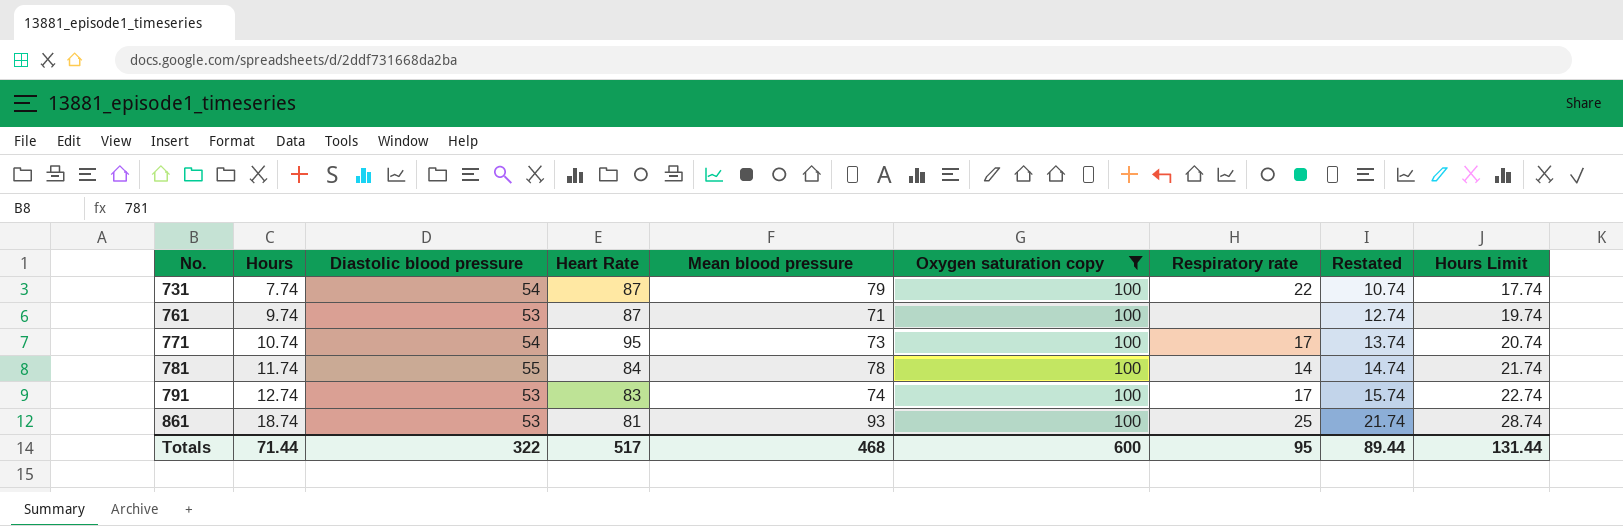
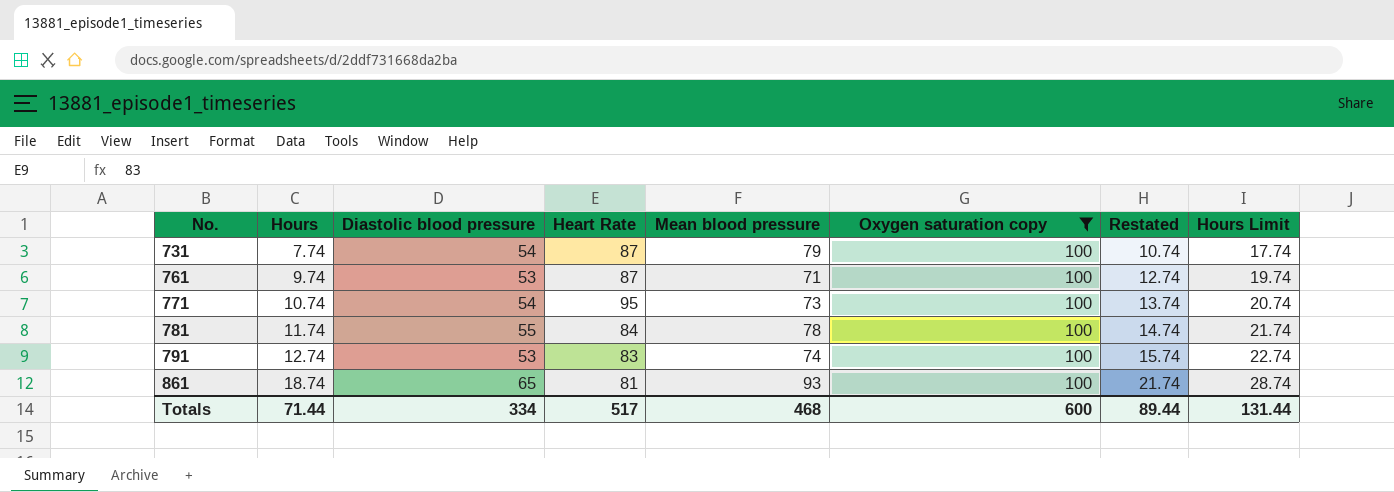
column Respiratory rate | position: 7 -> none
861 | Diastolic blood pressure: 53 -> 65
Totals | Diastolic blood pressure: 322 -> 334

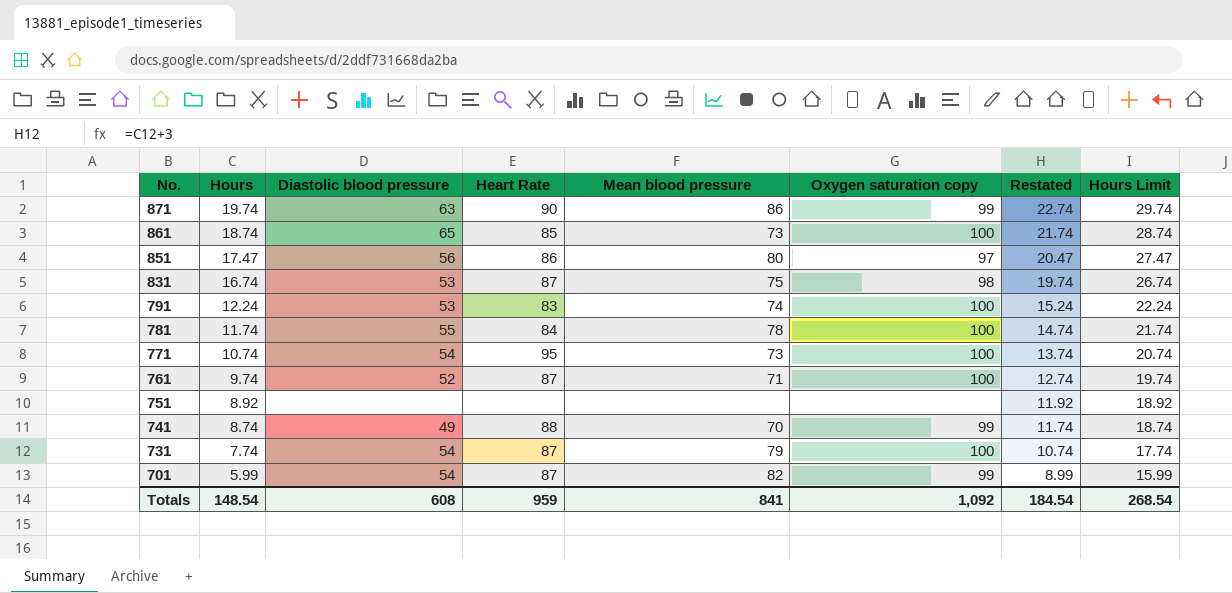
filter: Oxygen saturation copy = 100 -> none
row order: No. ascending -> No. descending
861 | Heart Rate: 81 -> 85
861 | Mean blood pressure: 93 -> 73
791 | Hours: 12.74 -> 12.24
791 | Restated: 15.74 -> 15.24
791 | Hours Limit: 22.74 -> 22.24
761 | Diastolic blood pressure: 53 -> 52
Totals | Hours: 71.44 -> 148.54
Totals | Diastolic blood pressure: 334 -> 608
Totals | Heart Rate: 517 -> 959
Totals | Mean blood pressure: 468 -> 841
Totals | Oxygen saturation copy: 600 -> 1,092
Totals | Restated: 89.44 -> 184.54
Totals | Hours Limit: 131.44 -> 268.54

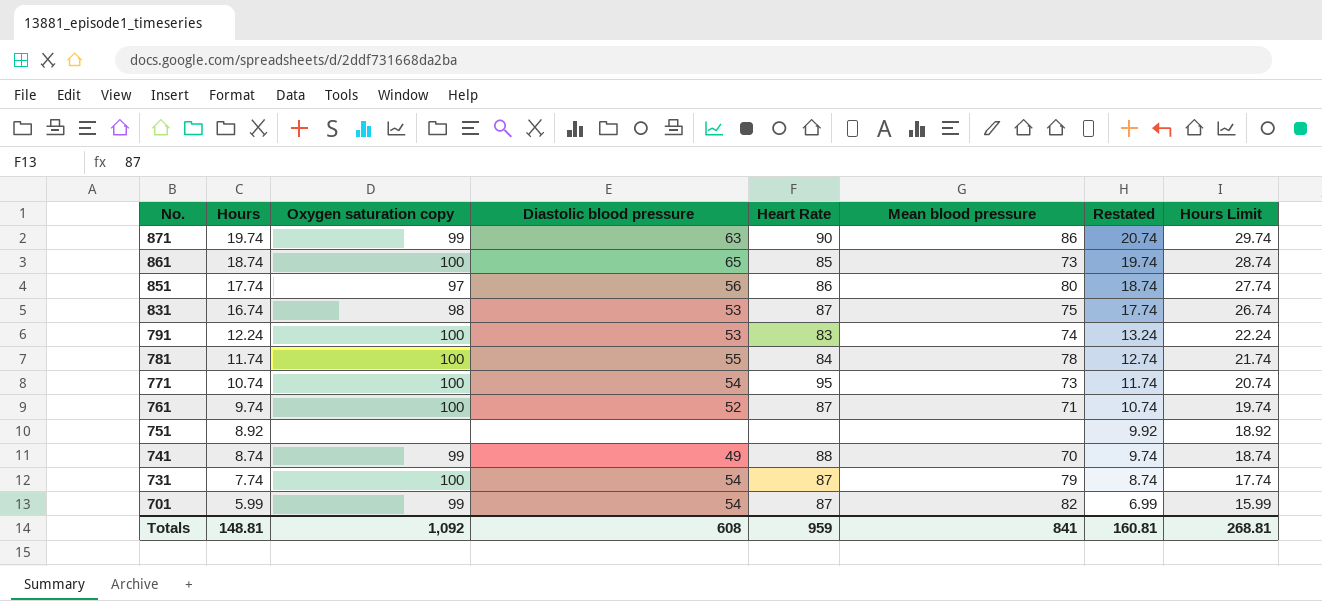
column Oxygen saturation copy | position: 6 -> 3
column Restated | formula: [Hours] + 3 -> [Hours] + 1
851 | Hours: 17.47 -> 17.74
851 | Hours Limit: 27.47 -> 27.74
Totals | Hours: 148.54 -> 148.81
Totals | Restated: 184.54 -> 160.81
Totals | Hours Limit: 268.54 -> 268.81

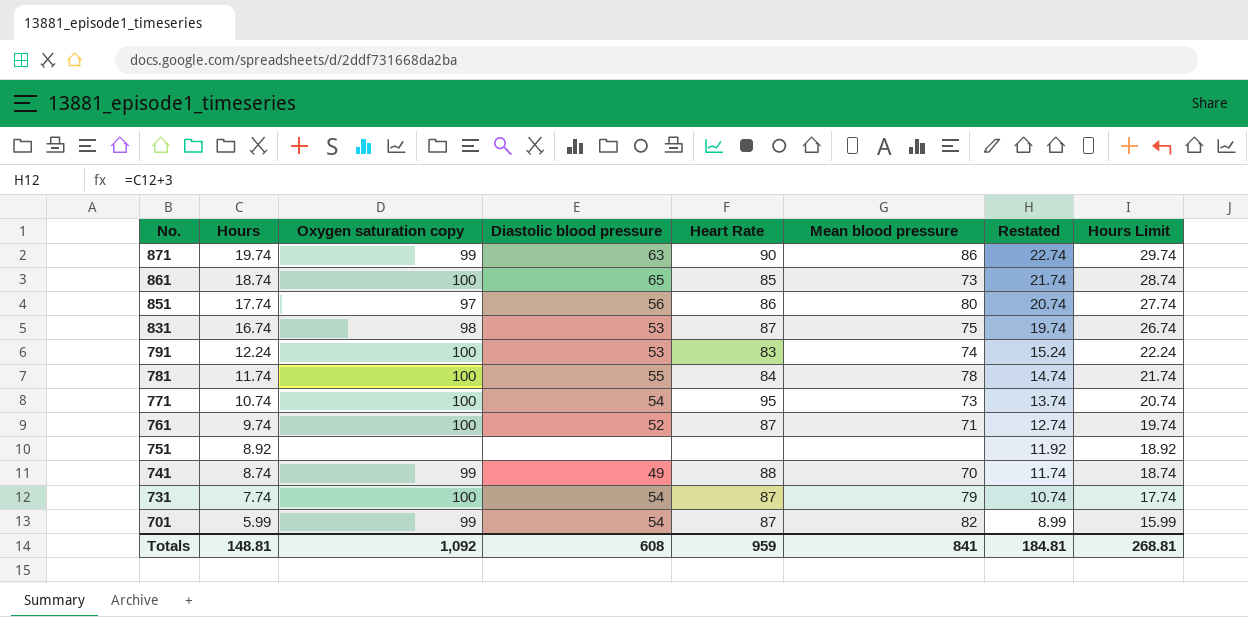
column Restated | formula: [Hours] + 1 -> [Hours] + 3
Totals | Restated: 160.81 -> 184.81

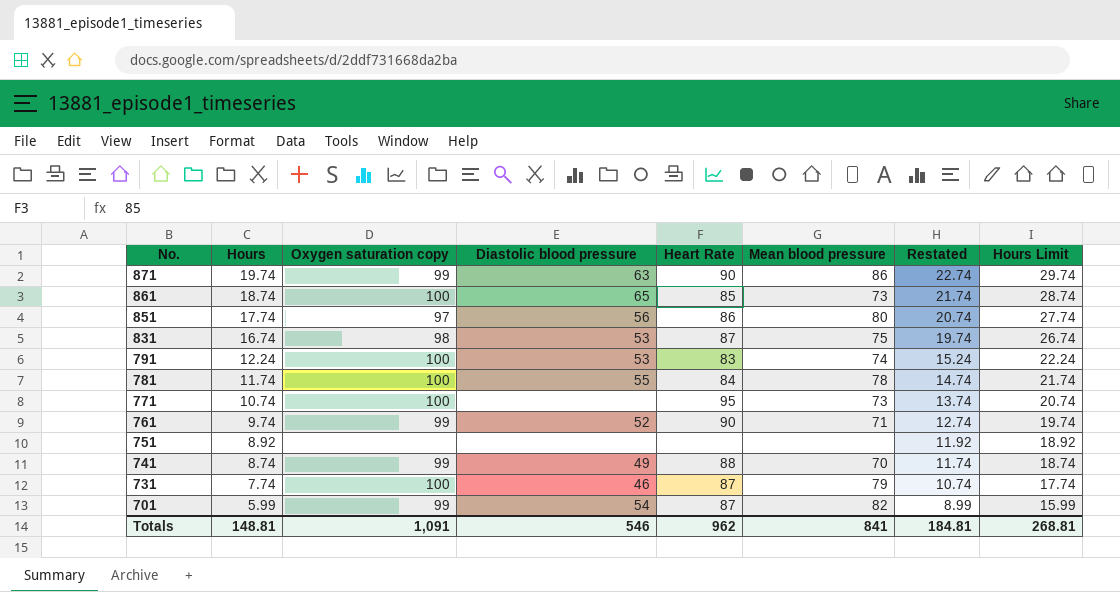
771 | Diastolic blood pressure: 54 -> none
761 | Oxygen saturation copy: 100 -> 99
761 | Heart Rate: 87 -> 90
731 | Diastolic blood pressure: 54 -> 46
Totals | Oxygen saturation copy: 1,092 -> 1,091
Totals | Diastolic blood pressure: 608 -> 546
Totals | Heart Rate: 959 -> 962

